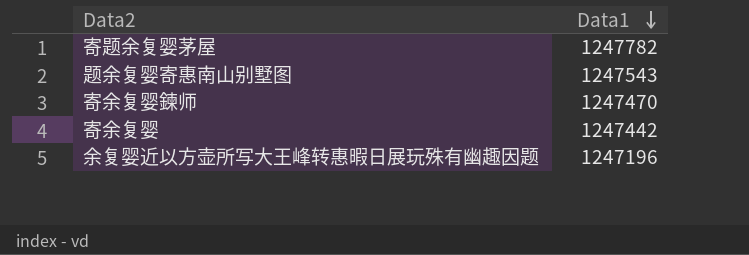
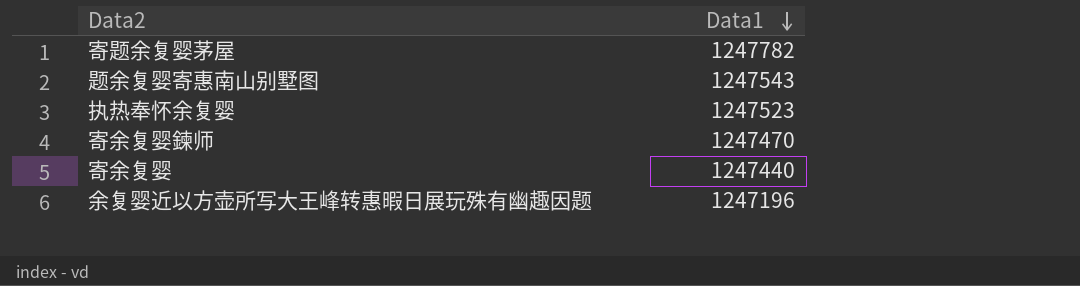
row 执热奉怀余复婴: none -> 1247523
寄余复婴 | Data1: 1247442 -> 1247440

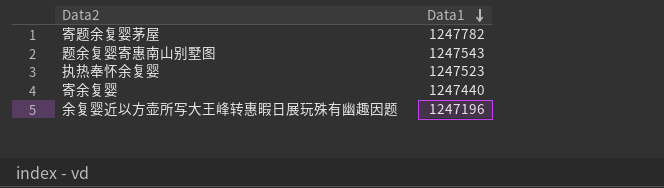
row 寄余复婴鍊师: 1247470 -> none

